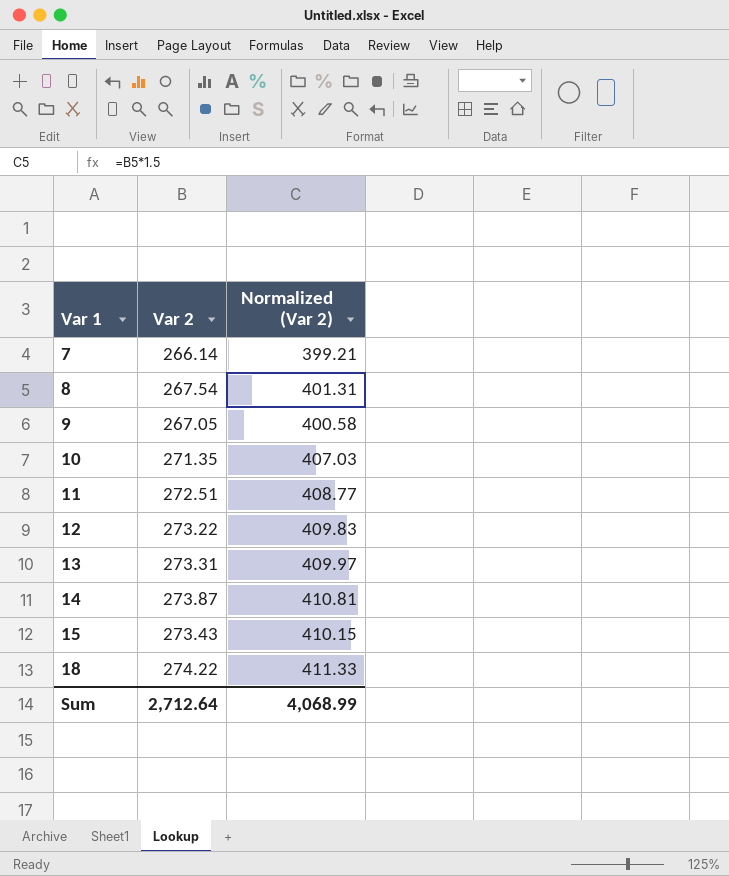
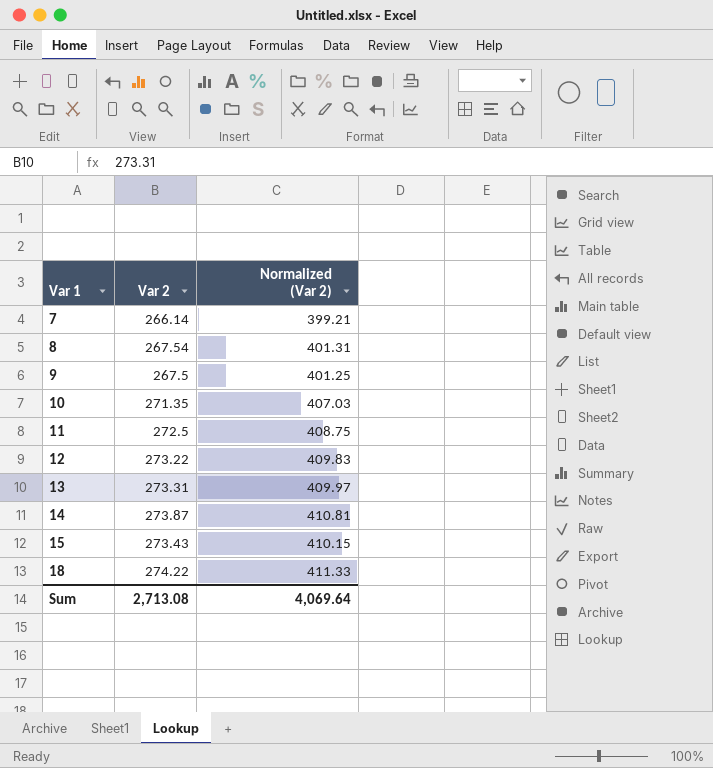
9 | Var 2: 267.05 -> 267.5
9 | Normalized (Var 2): 400.58 -> 401.25
11 | Var 2: 272.51 -> 272.5
11 | Normalized (Var 2): 408.77 -> 408.75
Sum | Var 2: 2,712.64 -> 2,713.08
Sum | Normalized (Var 2): 4,068.99 -> 4,069.64

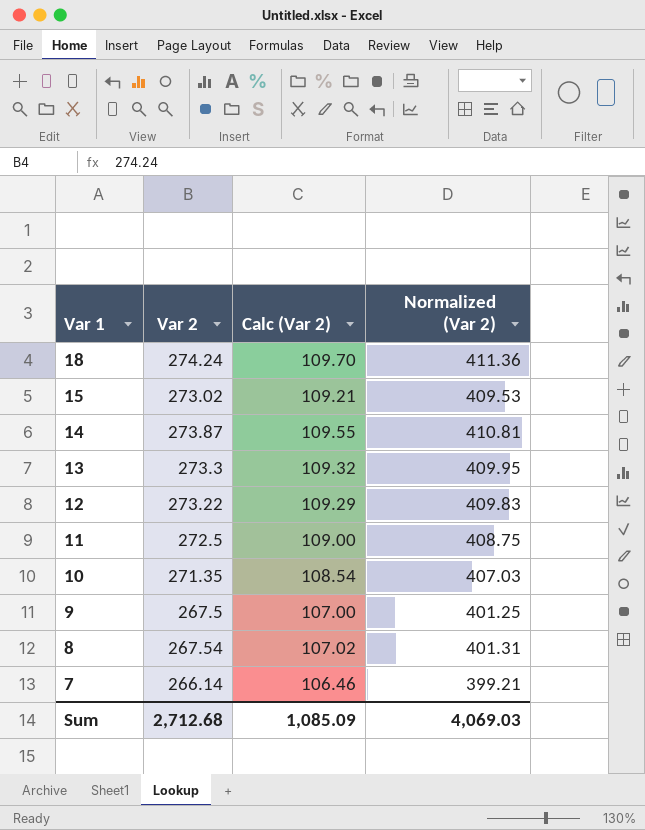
row order: Var 1 ascending -> Var 1 descending
column Calc (Var 2) | formula: none -> [Var 2] * 0.4
18 | Var 2: 274.22 -> 274.24
18 | Normalized (Var 2): 411.33 -> 411.36
15 | Var 2: 273.43 -> 273.02
15 | Normalized (Var 2): 410.15 -> 409.53
13 | Var 2: 273.31 -> 273.3
13 | Normalized (Var 2): 409.97 -> 409.95
Sum | Var 2: 2,713.08 -> 2,712.68
Sum | Normalized (Var 2): 4,069.64 -> 4,069.03

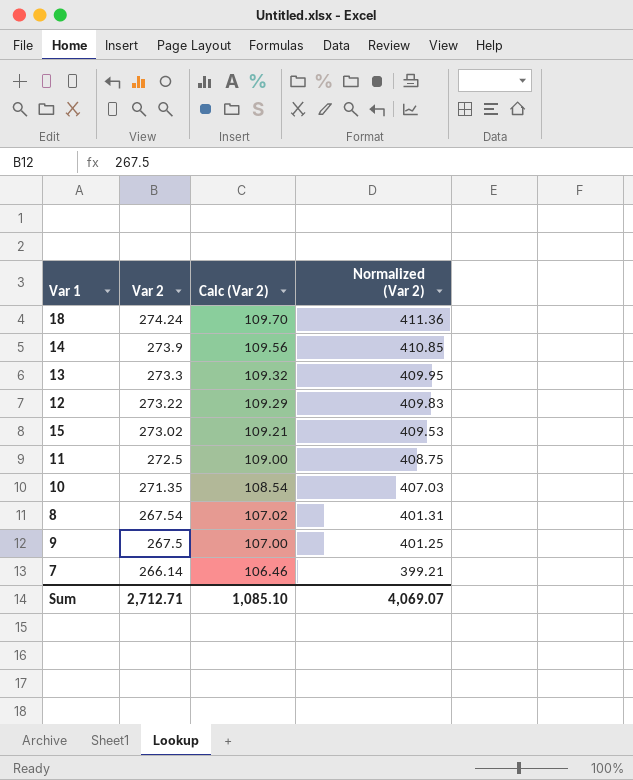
row order: Var 1 descending -> Var 2 descending
14 | Var 2: 273.87 -> 273.9
14 | Calc (Var 2): 109.55 -> 109.56
14 | Normalized (Var 2): 410.81 -> 410.85
Sum | Var 2: 2,712.68 -> 2,712.71
Sum | Calc (Var 2): 1,085.09 -> 1,085.10
Sum | Normalized (Var 2): 4,069.03 -> 4,069.07

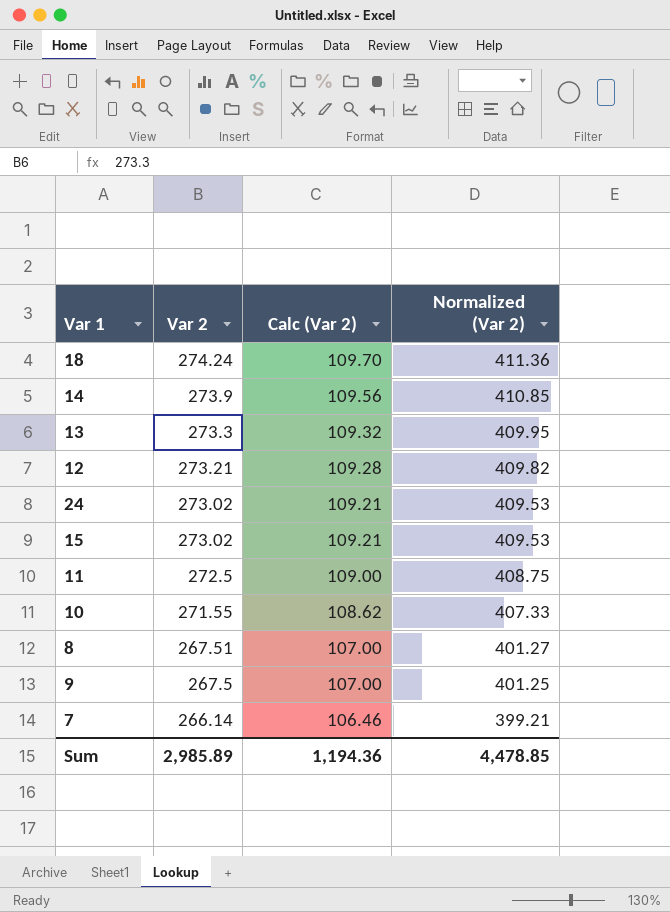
12 | Var 2: 273.22 -> 273.21
12 | Calc (Var 2): 109.29 -> 109.28
12 | Normalized (Var 2): 409.83 -> 409.82
row 24: none -> 273.02 | 109.21 | 409.53
10 | Var 2: 271.35 -> 271.55
10 | Calc (Var 2): 108.54 -> 108.62
10 | Normalized (Var 2): 407.03 -> 407.33
8 | Var 2: 267.54 -> 267.51
8 | Calc (Var 2): 107.02 -> 107.00
8 | Normalized (Var 2): 401.31 -> 401.27
Sum | Var 2: 2,712.71 -> 2,985.89
Sum | Calc (Var 2): 1,085.10 -> 1,194.36
Sum | Normalized (Var 2): 4,069.07 -> 4,478.85

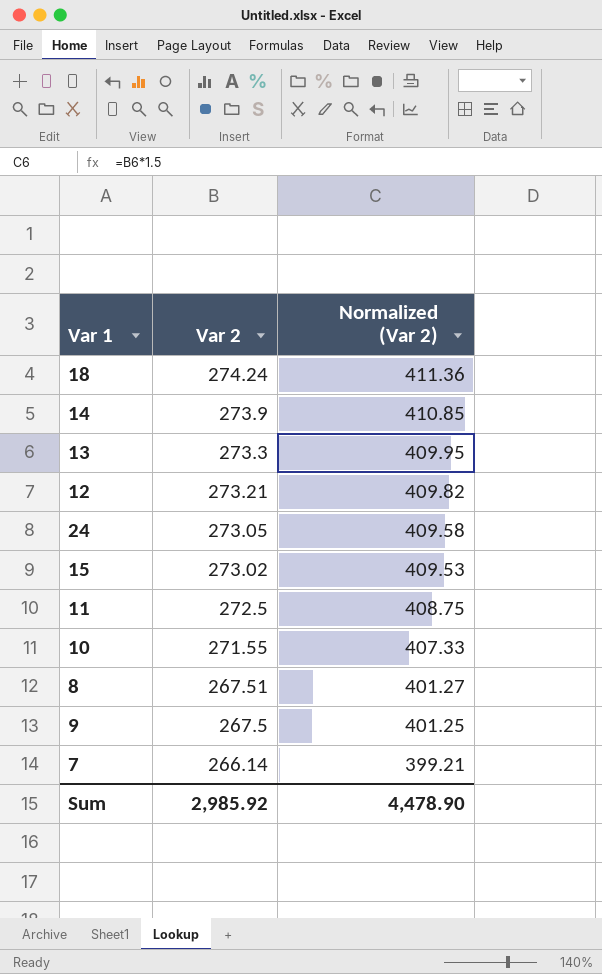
column Calc (Var 2) | formula: [Var 2] * 0.4 -> none
24 | Var 2: 273.02 -> 273.05
24 | Normalized (Var 2): 409.53 -> 409.58
Sum | Var 2: 2,985.89 -> 2,985.92
Sum | Normalized (Var 2): 4,478.85 -> 4,478.90

